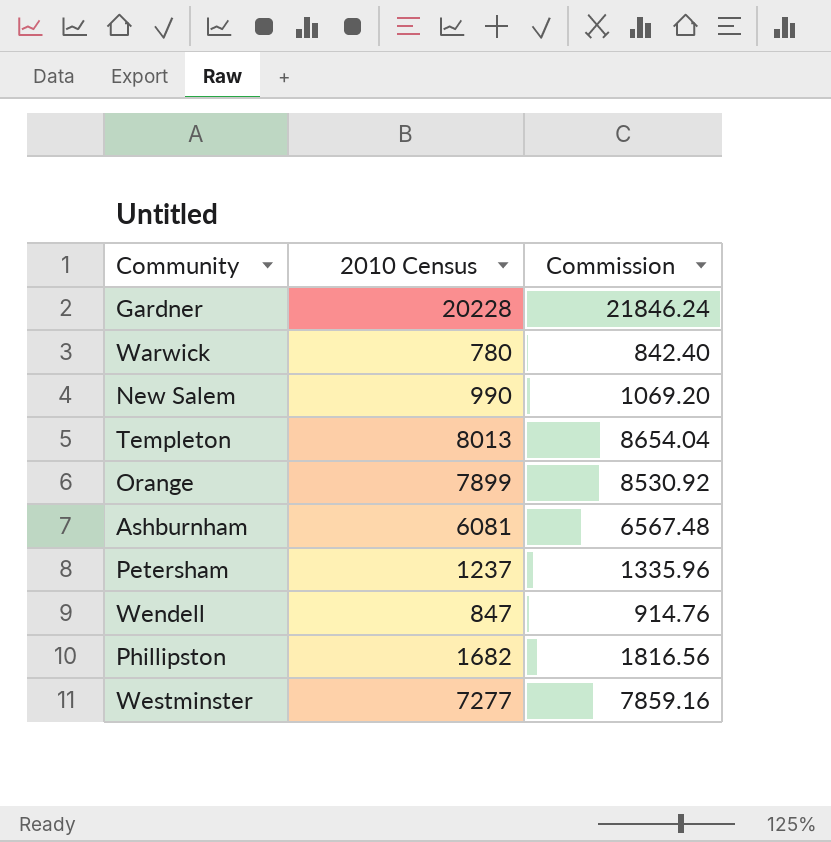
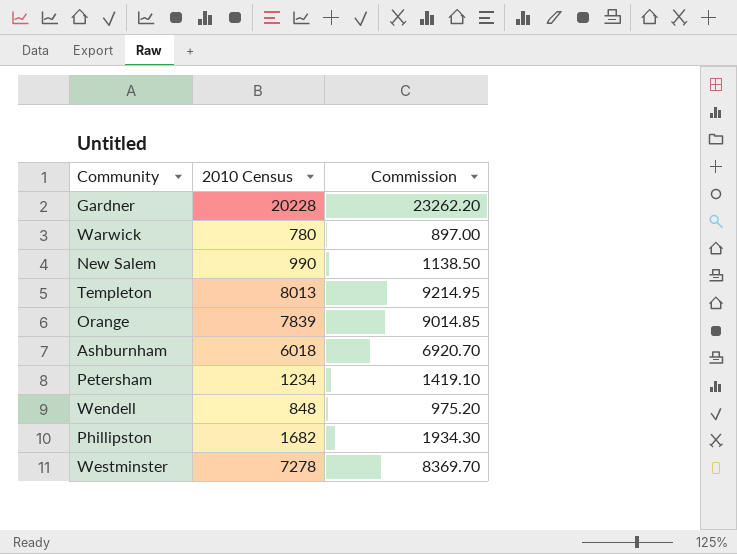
column Commission | formula: [2010 Census] * 1.08 -> [2010 Census] * 1.15
Orange | 2010 Census: 7899 -> 7839
Ashburnham | 2010 Census: 6081 -> 6018
Petersham | 2010 Census: 1237 -> 1234
Wendell | 2010 Census: 847 -> 848
Westminster | 2010 Census: 7277 -> 7278

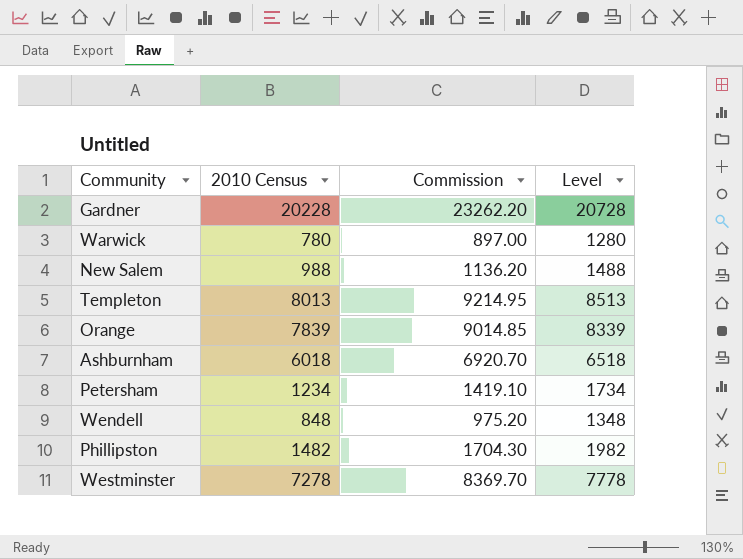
column Level | formula: none -> [2010 Census] + 500
New Salem | 2010 Census: 990 -> 988
New Salem | Commission: 1138.50 -> 1136.20
Phillipston | 2010 Census: 1682 -> 1482
Phillipston | Commission: 1934.30 -> 1704.30

